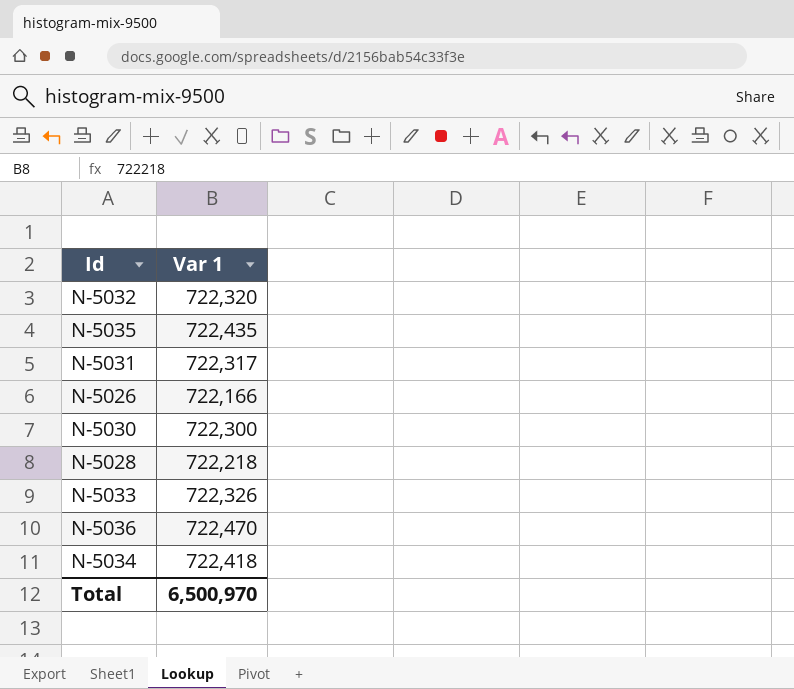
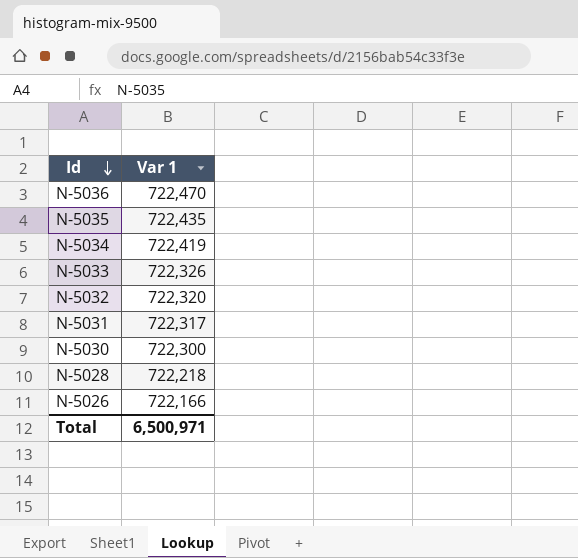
row order: none -> Id descending
N-5034 | Var 1: 722,418 -> 722,419
Total | Var 1: 6,500,970 -> 6,500,971

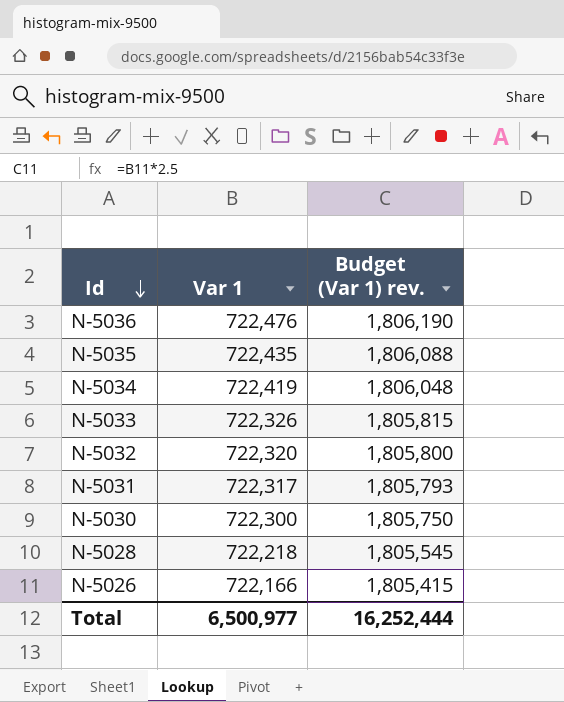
column Budget (Var 1) rev. | formula: none -> [Var 1] * 2.5
N-5036 | Var 1: 722,470 -> 722,476
Total | Var 1: 6,500,971 -> 6,500,977

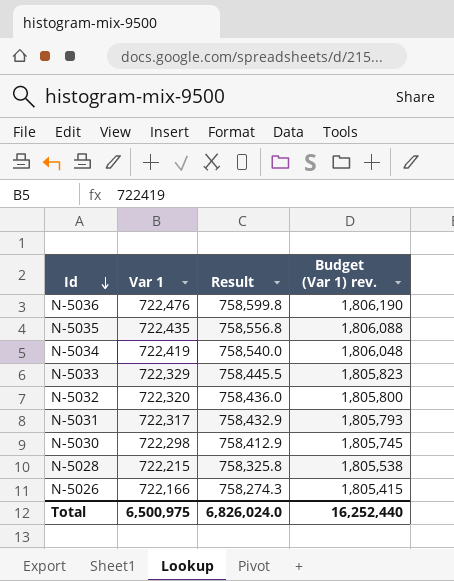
column Result | formula: none -> [Var 1] * 1.05
N-5033 | Var 1: 722,326 -> 722,329
N-5033 | Budget (Var 1) rev.: 1,805,815 -> 1,805,823
N-5030 | Var 1: 722,300 -> 722,298
N-5030 | Budget (Var 1) rev.: 1,805,750 -> 1,805,745
N-5028 | Var 1: 722,218 -> 722,215
N-5028 | Budget (Var 1) rev.: 1,805,545 -> 1,805,538
Total | Var 1: 6,500,977 -> 6,500,975
Total | Budget (Var 1) rev.: 16,252,444 -> 16,252,440

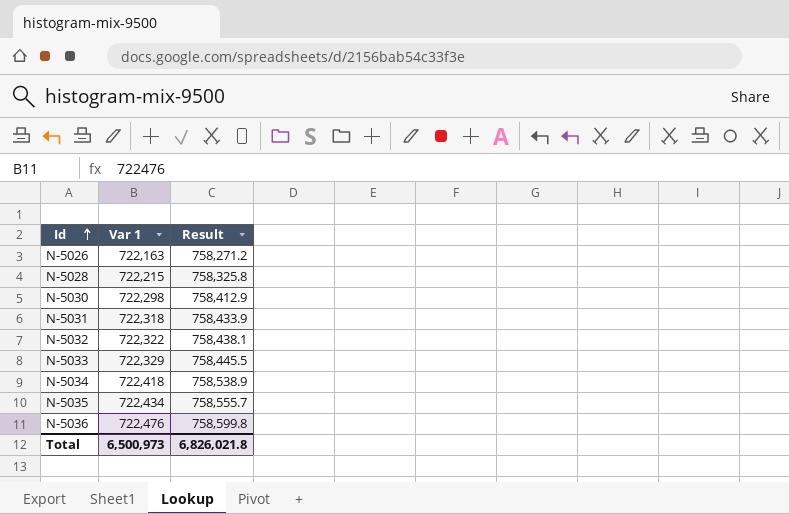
row order: Id descending -> Id ascending
column Budget (Var 1) rev. | formula: [Var 1] * 2.5 -> none
N-5026 | Var 1: 722,166 -> 722,163
N-5026 | Result: 758,274.3 -> 758,271.2
N-5031 | Var 1: 722,317 -> 722,318
N-5031 | Result: 758,432.9 -> 758,433.9
N-5032 | Var 1: 722,320 -> 722,322
N-5032 | Result: 758,436.0 -> 758,438.1
N-5034 | Var 1: 722,419 -> 722,418
N-5034 | Result: 758,540.0 -> 758,538.9
N-5035 | Var 1: 722,435 -> 722,434
N-5035 | Result: 758,556.8 -> 758,555.7
Total | Var 1: 6,500,975 -> 6,500,973
Total | Result: 6,826,024.0 -> 6,826,021.8

